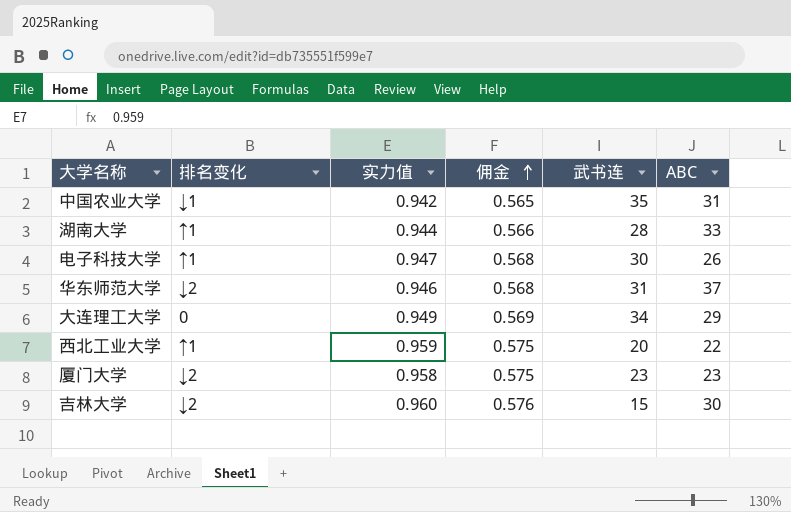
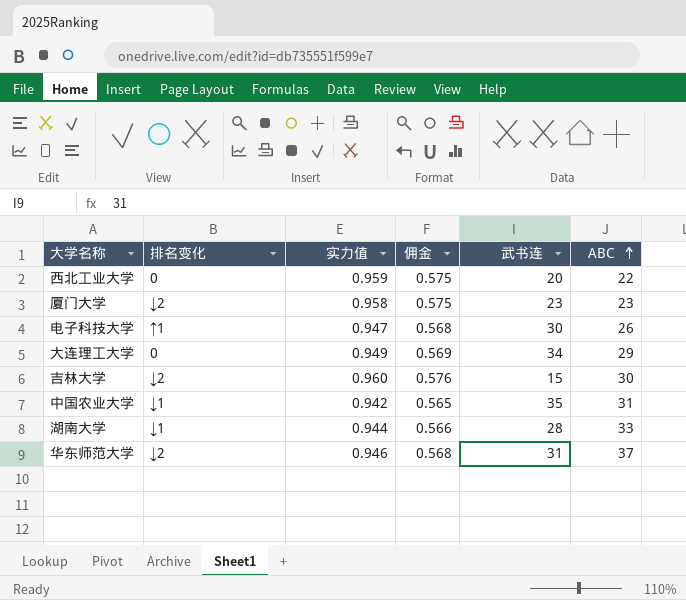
row order: 佣金 ascending -> ABC ascending
西北工业大学 | 排名变化: ↑1 -> 0
湖南大学 | 排名变化: ↑1 -> ↓1

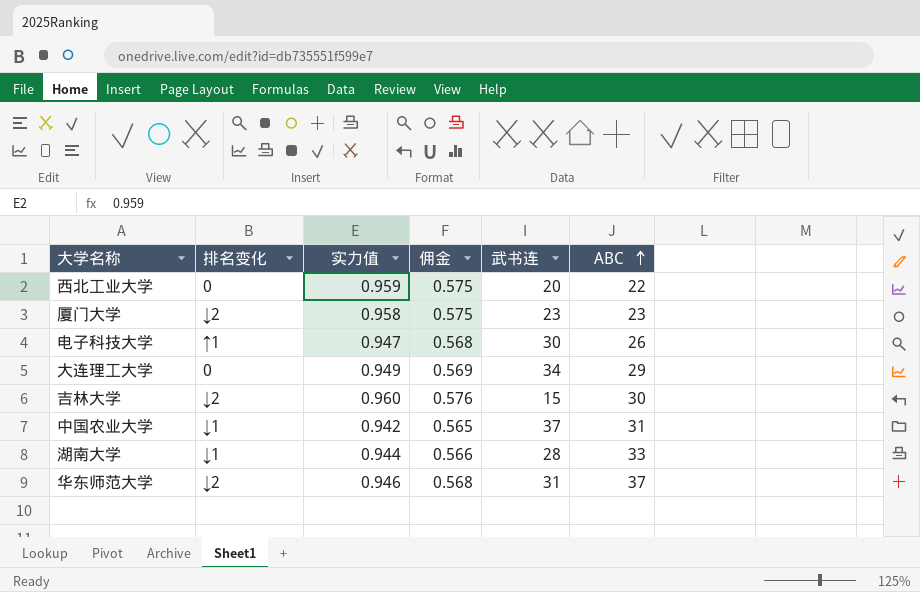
中国农业大学 | 武书连: 35 -> 37

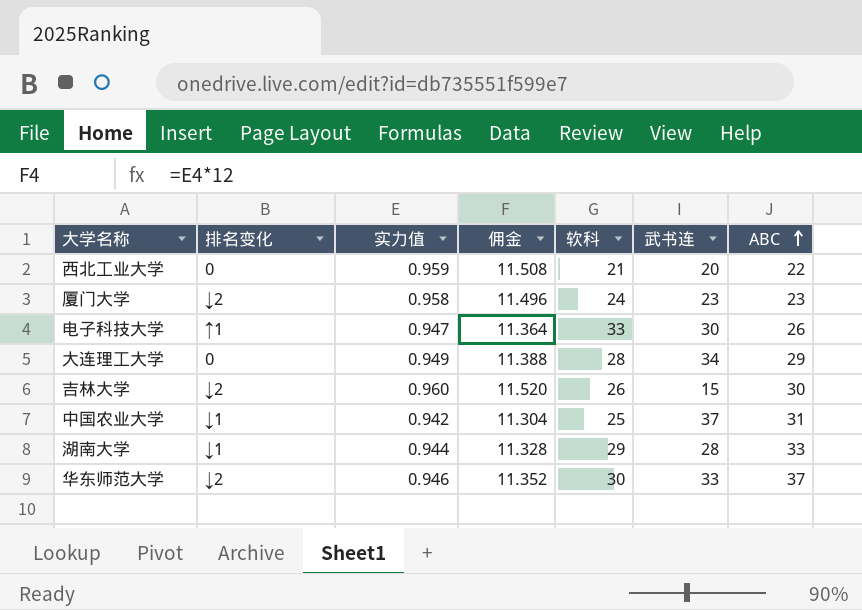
column 佣金 | formula: [实力值] * 0.6 -> [实力值] * 12
column 软科 | position: none -> 5
华东师范大学 | 武书连: 31 -> 33

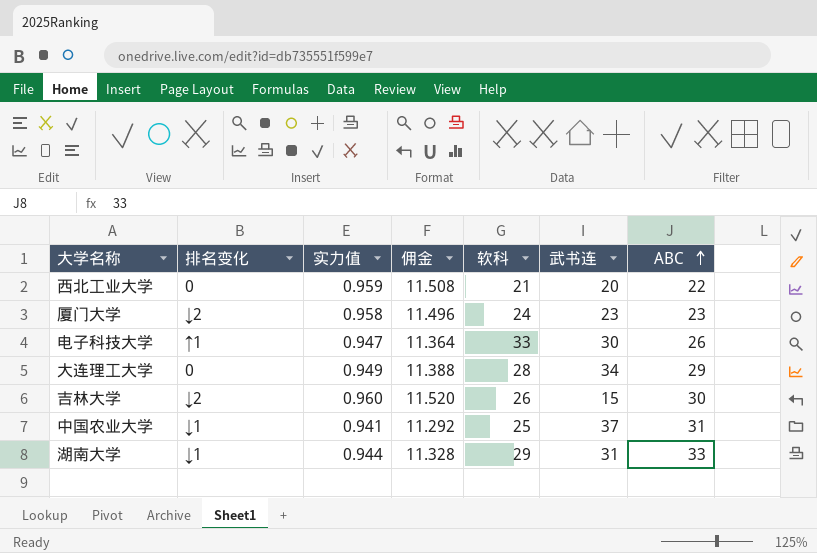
row 华东师范大学: ↓2 | 0.946 | 11.352 | 30 | 33 | 37 -> none
中国农业大学 | 实力值: 0.942 -> 0.941
中国农业大学 | 佣金: 11.304 -> 11.292
湖南大学 | 武书连: 28 -> 31

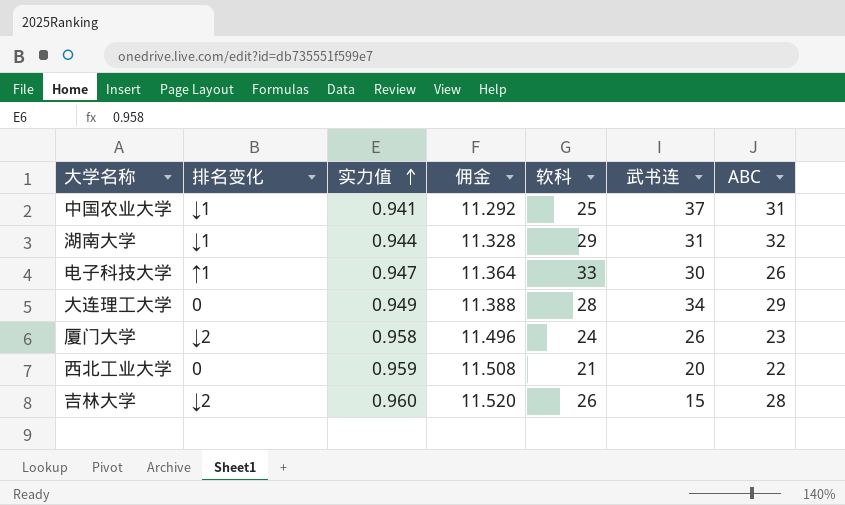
row order: ABC ascending -> 实力值 ascending
湖南大学 | ABC: 33 -> 32
厦门大学 | 武书连: 23 -> 26
吉林大学 | ABC: 30 -> 28

